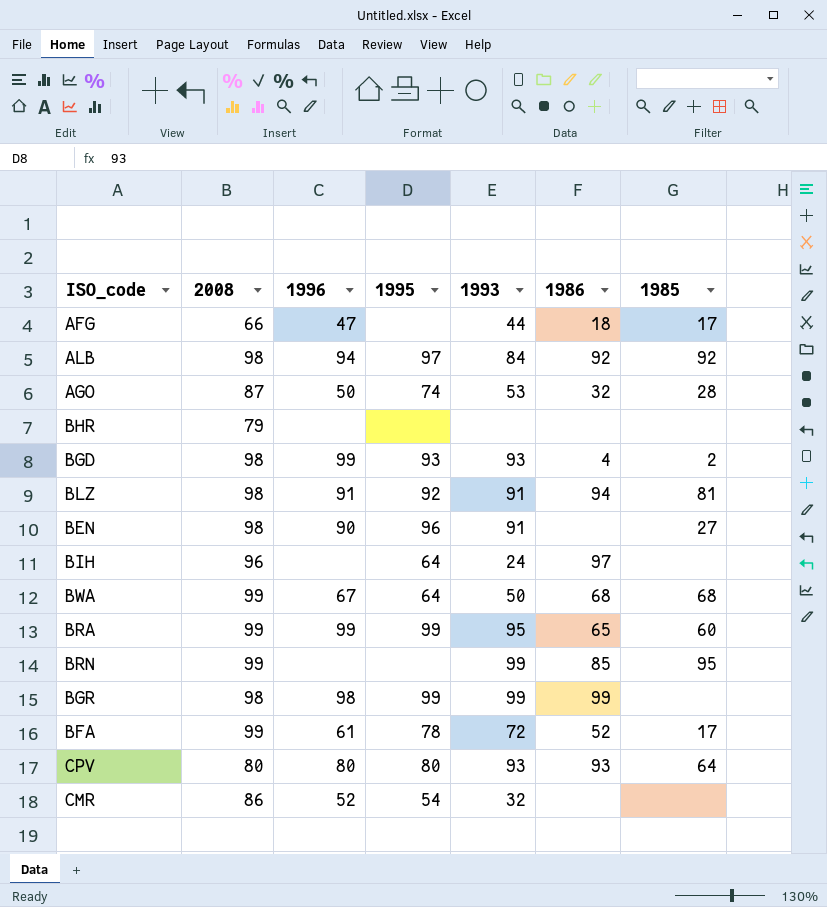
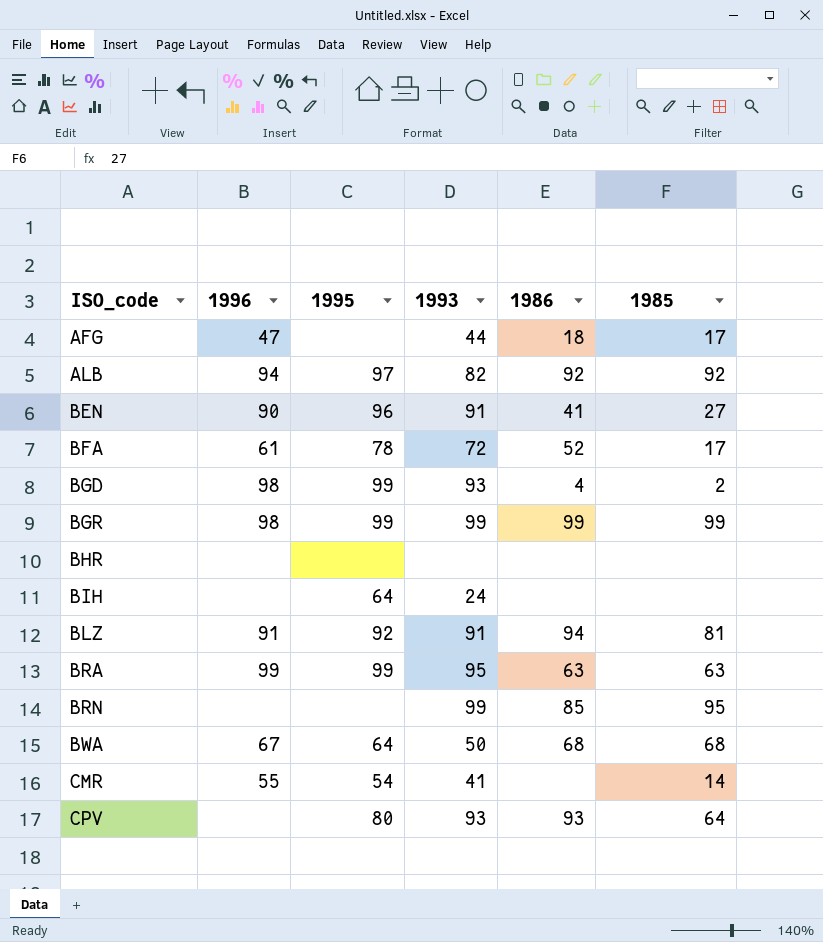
row order: none -> ISO_code ascending
column 2008 | position: 2 -> none
row AGO: 87 | 50 | 74 | 53 | 32 | 28 -> none
ALB | 1993: 84 -> 82
BEN | 1986: none -> 41
BGD | 1996: 99 -> 98
BGD | 1995: 93 -> 99
BGR | 1985: none -> 99
BIH | 1986: 97 -> none
BRA | 1986: 65 -> 63
BRA | 1985: 60 -> 63
CMR | 1996: 52 -> 55
CMR | 1993: 32 -> 41
CMR | 1985: none -> 14
CPV | 1996: 80 -> none

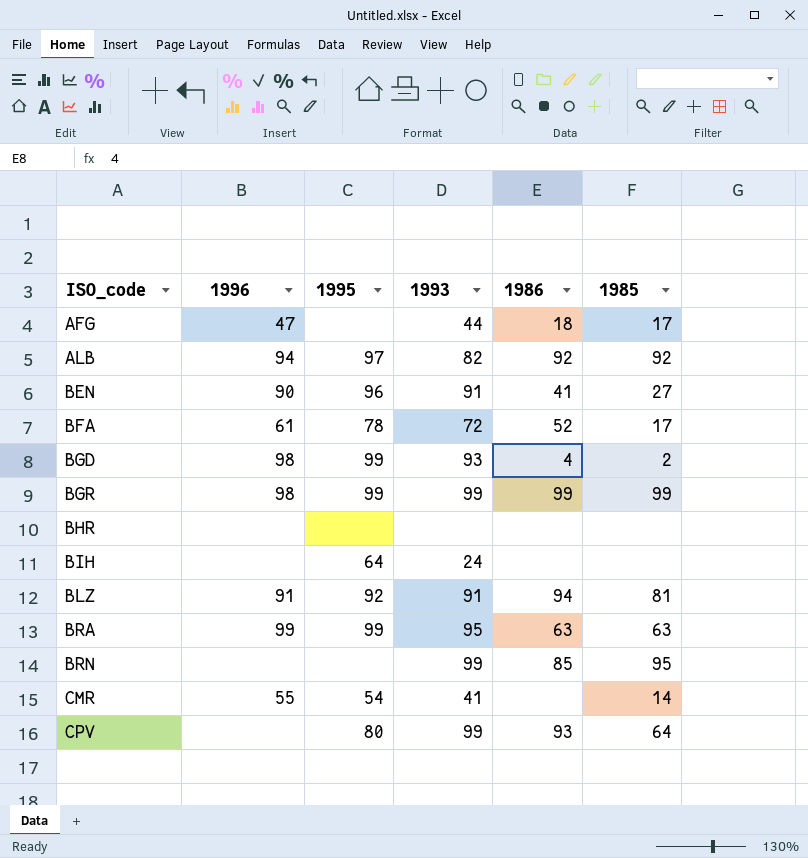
row BWA: 67 | 64 | 50 | 68 | 68 -> none
CPV | 1993: 93 -> 99

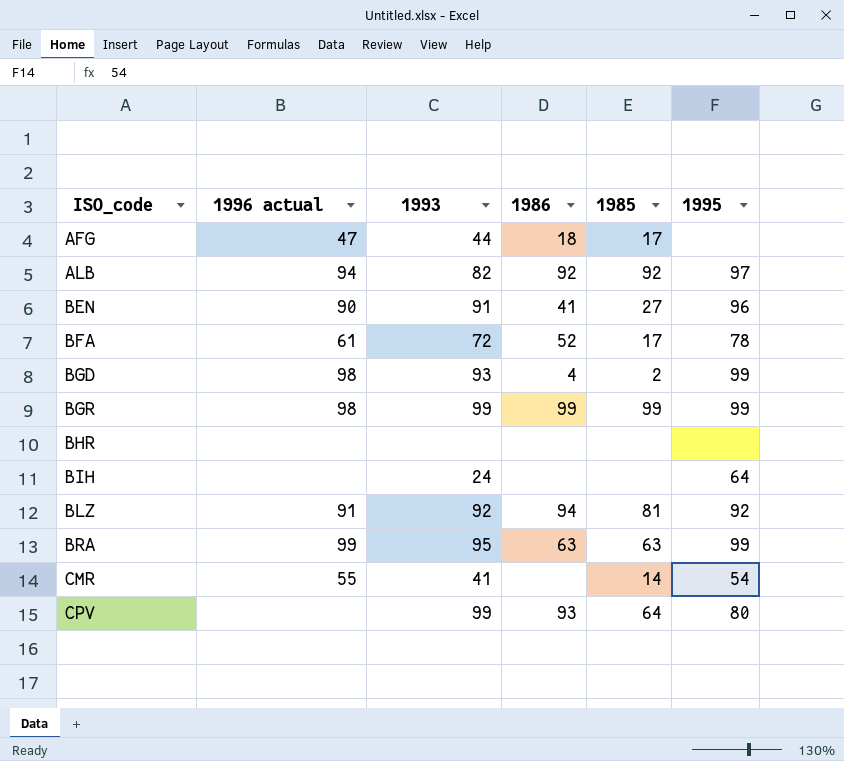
column name: 1996 -> 1996 actual
column 1995 | position: 3 -> 6
row BRN: none | none | 99 | 85 | 95 -> none
BLZ | 1993: 91 -> 92

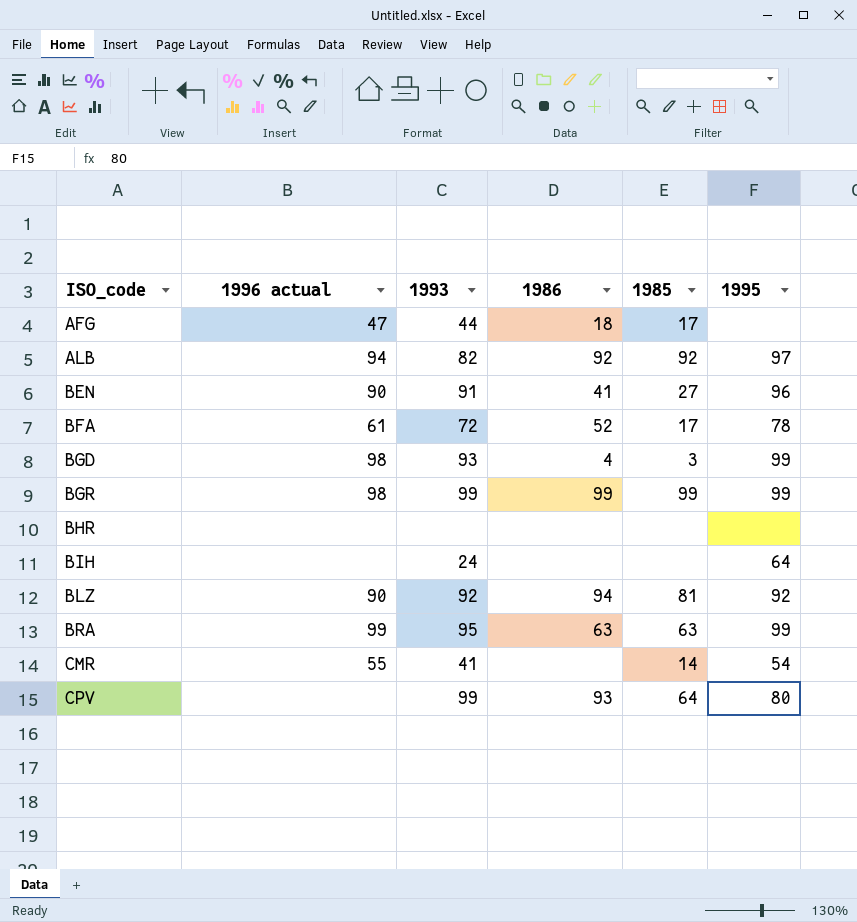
BGD | 1985: 2 -> 3
BLZ | 1996 actual: 91 -> 90

